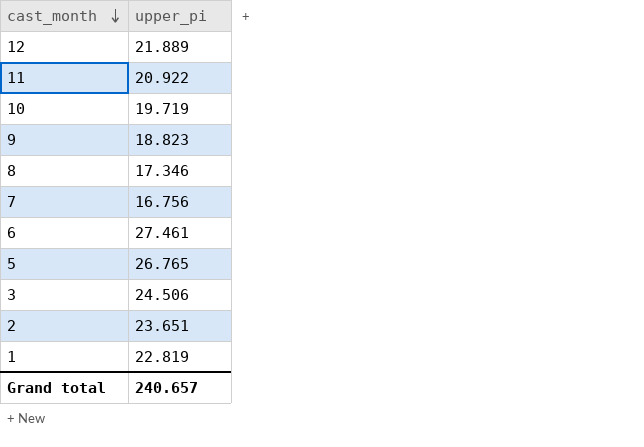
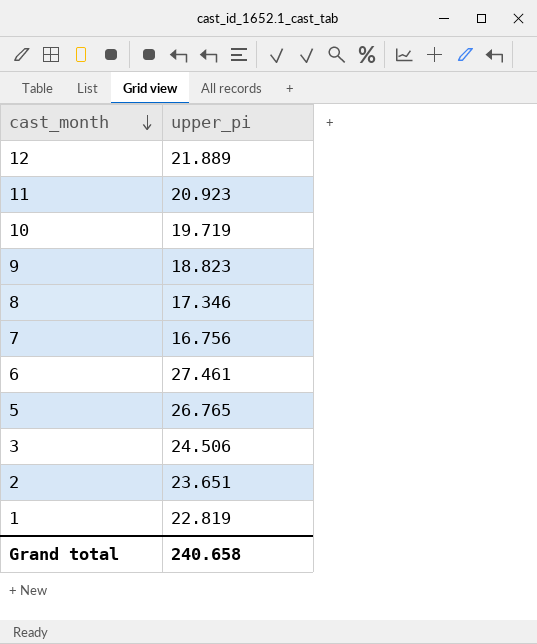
11 | upper_pi: 20.922 -> 20.923
Grand total | upper_pi: 240.657 -> 240.658

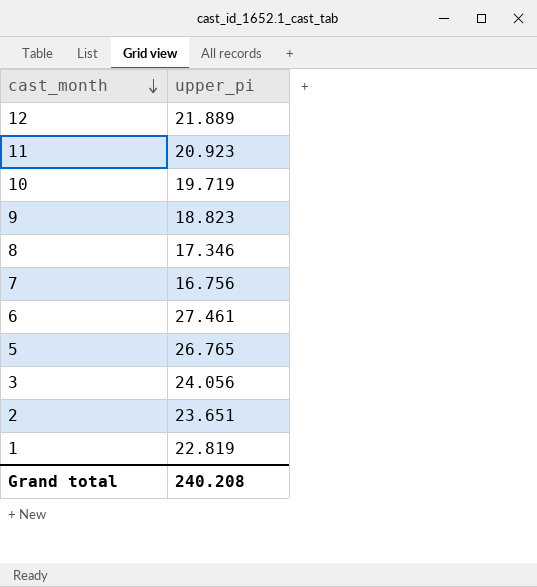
3 | upper_pi: 24.506 -> 24.056
Grand total | upper_pi: 240.658 -> 240.208

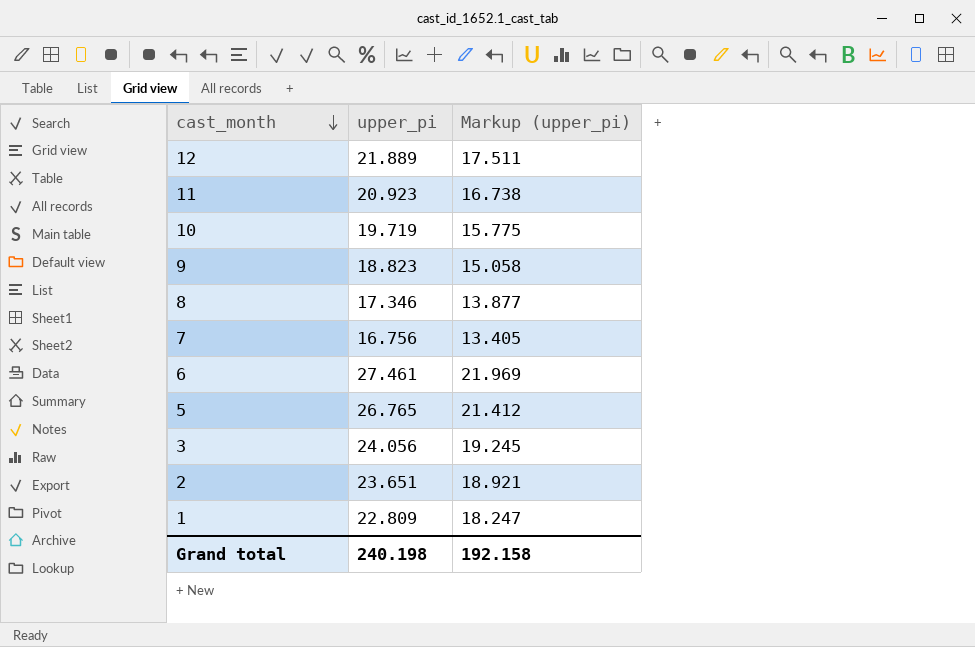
column Markup (upper_pi) | formula: none -> [upper_pi] * 0.8
1 | upper_pi: 22.819 -> 22.809
Grand total | upper_pi: 240.208 -> 240.198

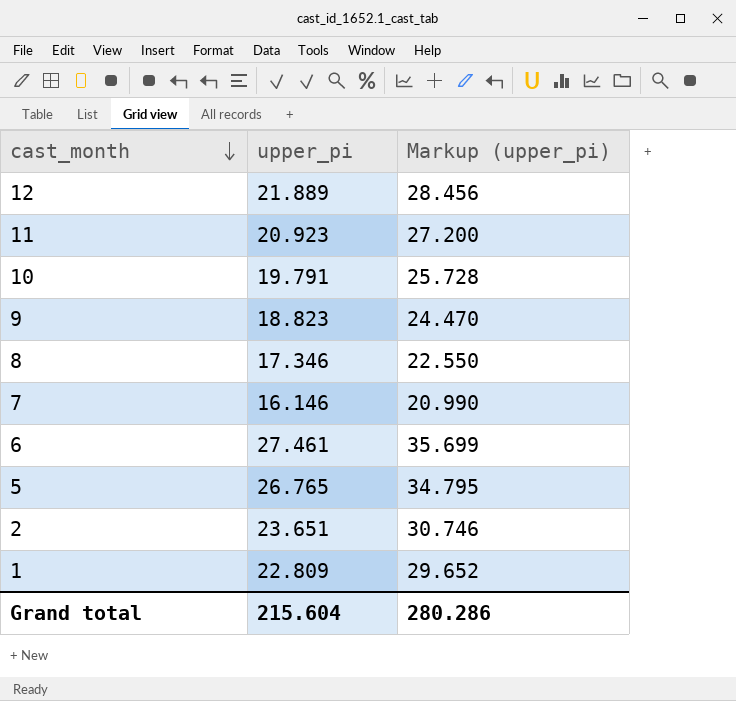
column Markup (upper_pi) | formula: [upper_pi] * 0.8 -> [upper_pi] * 1.3
row 3: 24.056 | 19.245 -> none
10 | upper_pi: 19.719 -> 19.791
7 | upper_pi: 16.756 -> 16.146
Grand total | upper_pi: 240.198 -> 215.604
Grand total | Markup (upper_pi): 192.158 -> 280.286

